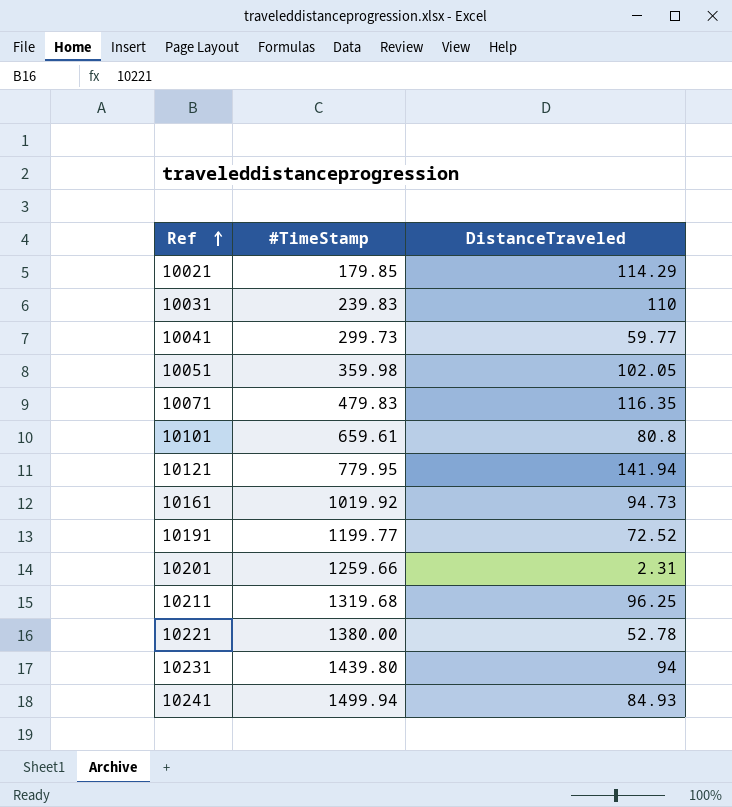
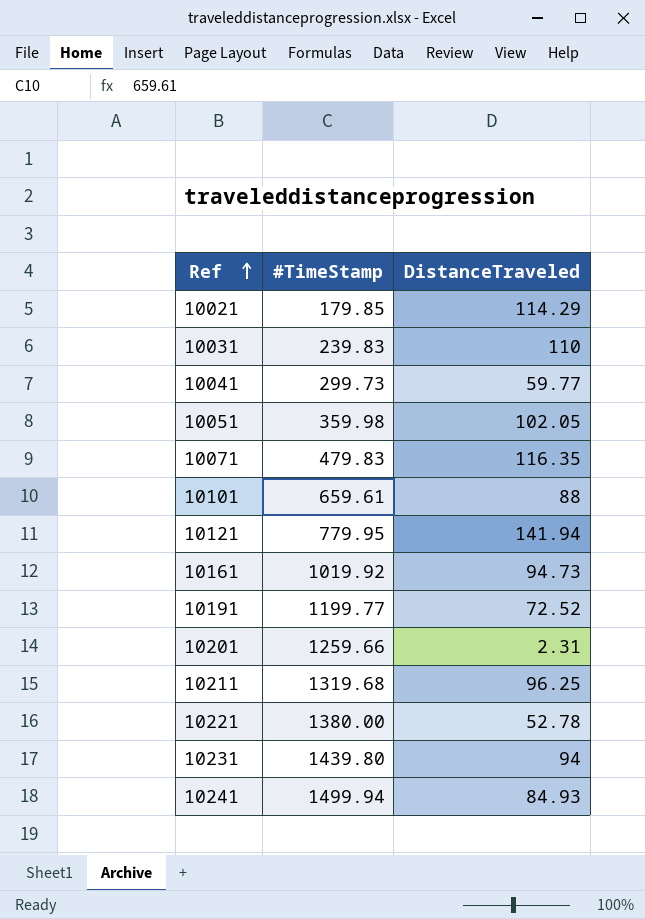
10101 | DistanceTraveled: 80.8 -> 88

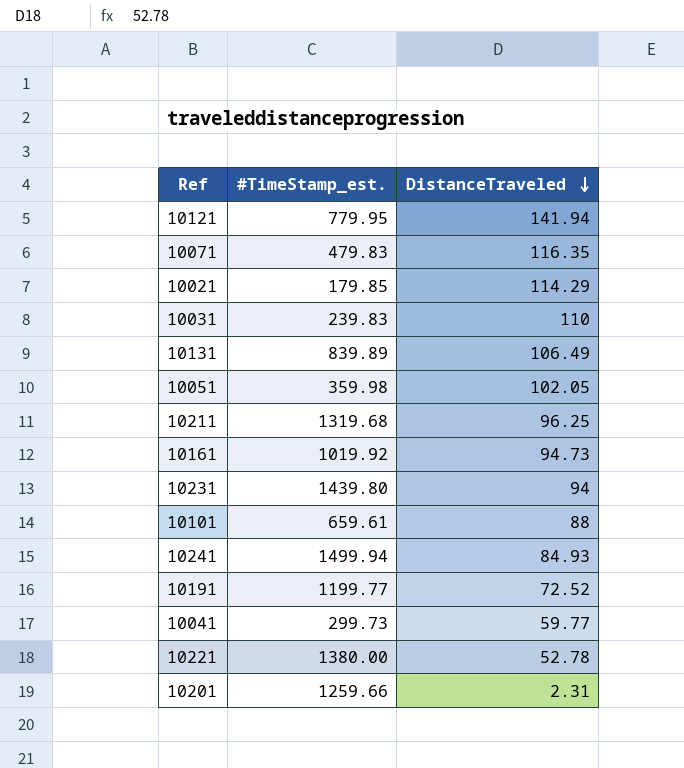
row order: Ref ascending -> DistanceTraveled descending
column name: #TimeStamp -> #TimeStamp_est.
row 10131: none -> 839.89 | 106.49

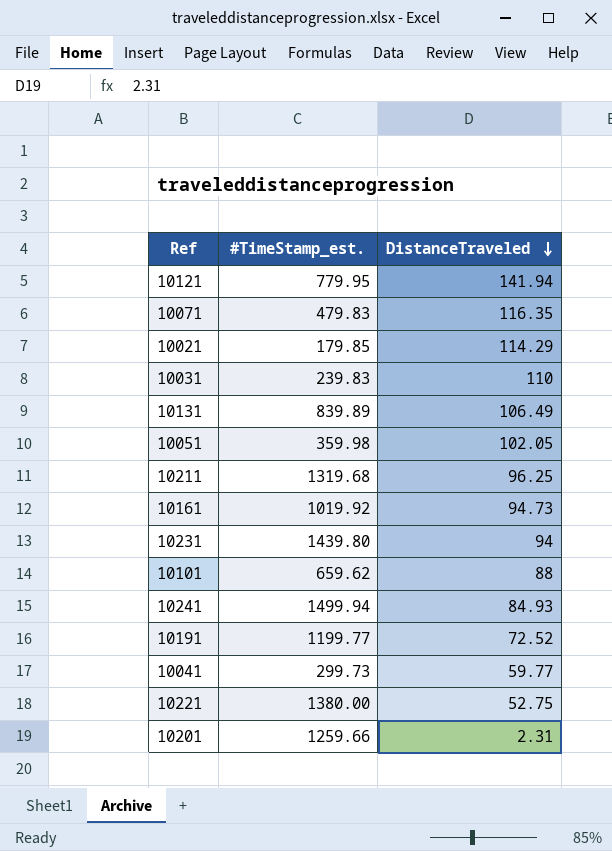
10101 | #TimeStamp_est.: 659.61 -> 659.62
10221 | DistanceTraveled: 52.78 -> 52.75

